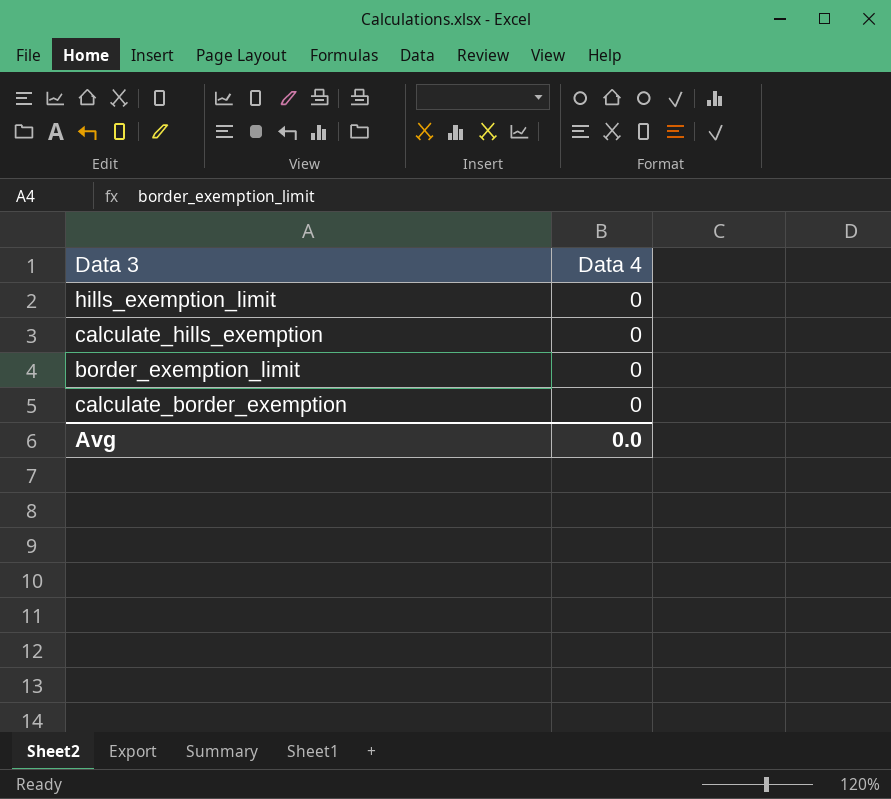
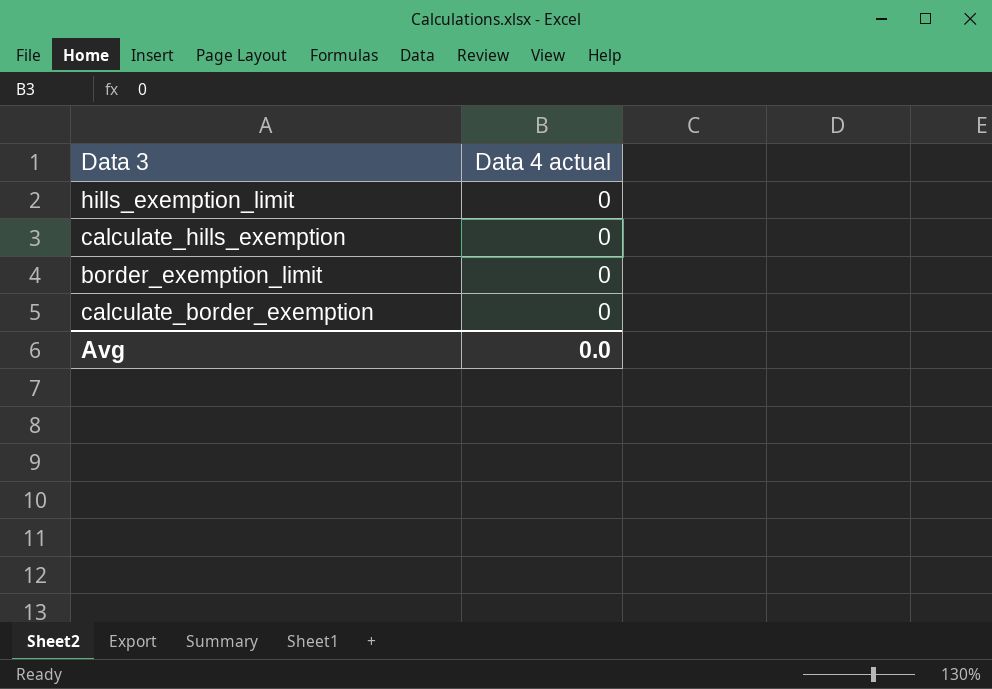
column name: Data 4 -> Data 4 actual

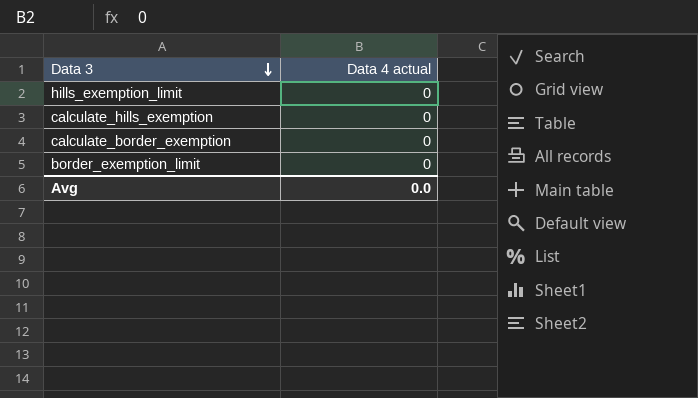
row order: none -> Data 3 descending

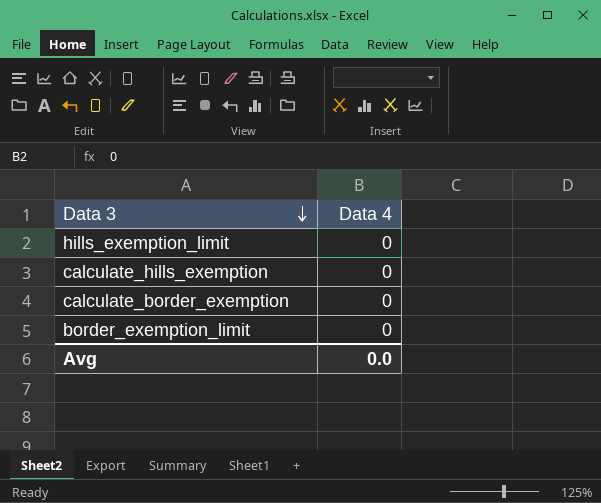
column name: Data 4 actual -> Data 4

